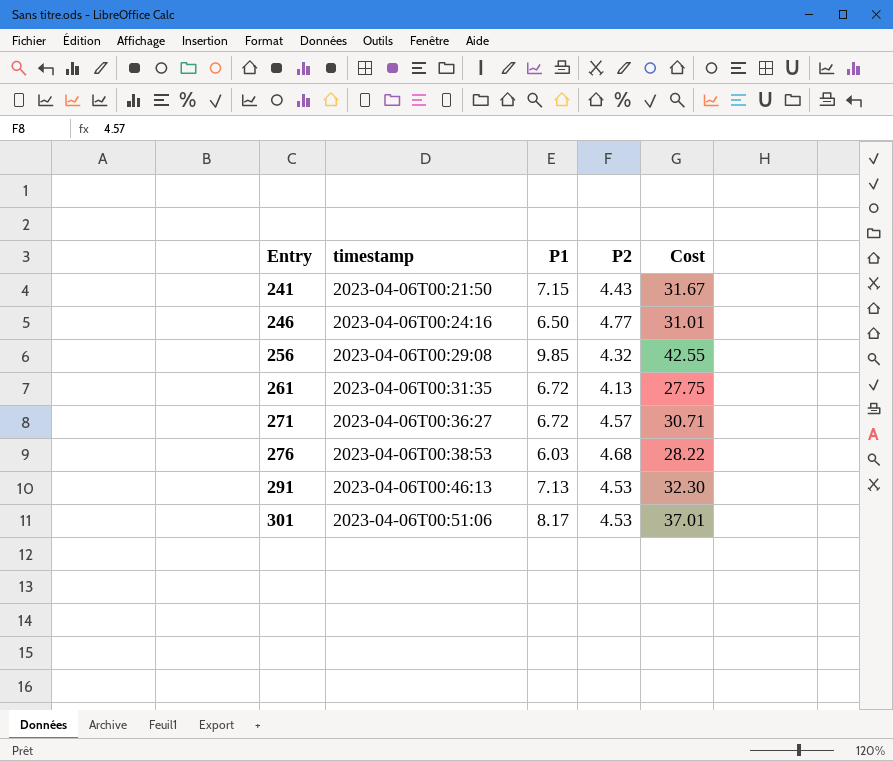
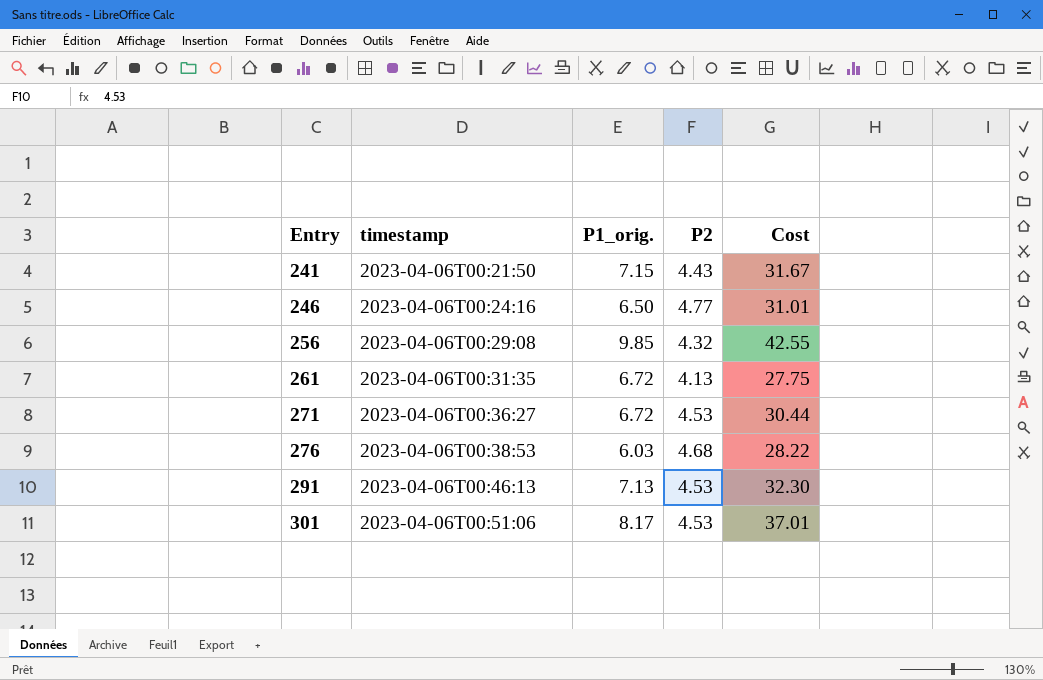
column name: P1 -> P1_orig.
271 | P2: 4.57 -> 4.53
271 | Cost: 30.71 -> 30.44

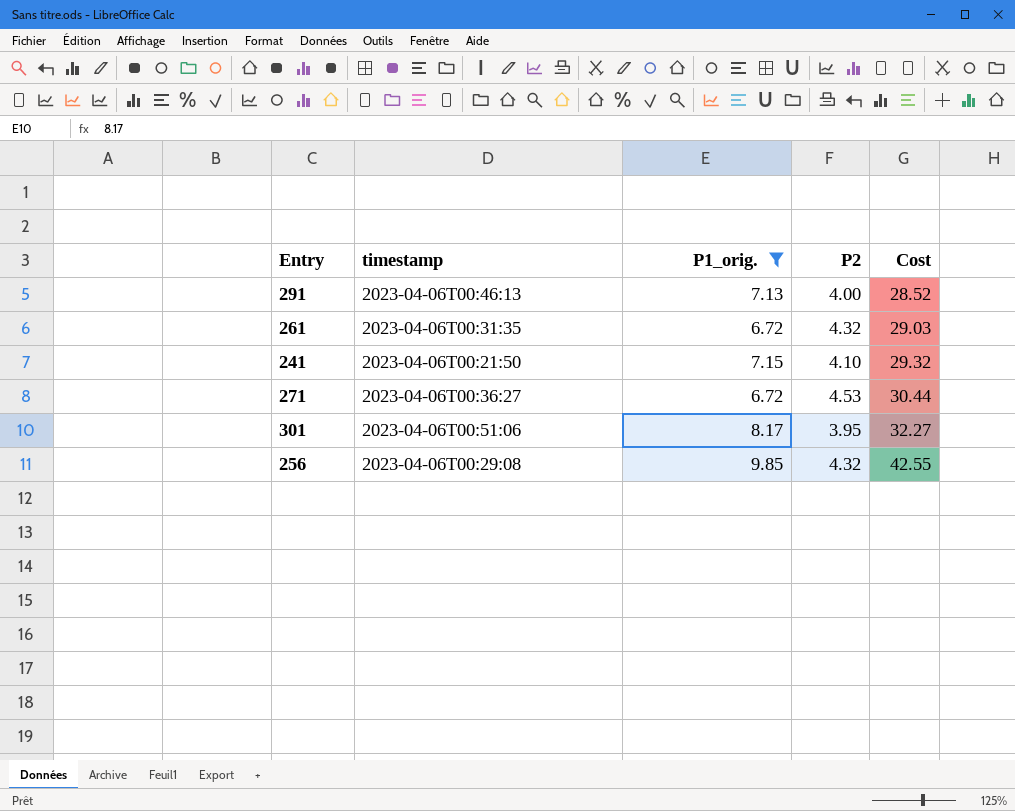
filter: none -> P1_orig. >= 6.72
row order: Entry ascending -> Cost ascending
291 | P2: 4.53 -> 4.00
291 | Cost: 32.30 -> 28.52
261 | P2: 4.13 -> 4.32
261 | Cost: 27.75 -> 29.03
241 | P2: 4.43 -> 4.10
241 | Cost: 31.67 -> 29.32
301 | P2: 4.53 -> 3.95
301 | Cost: 37.01 -> 32.27

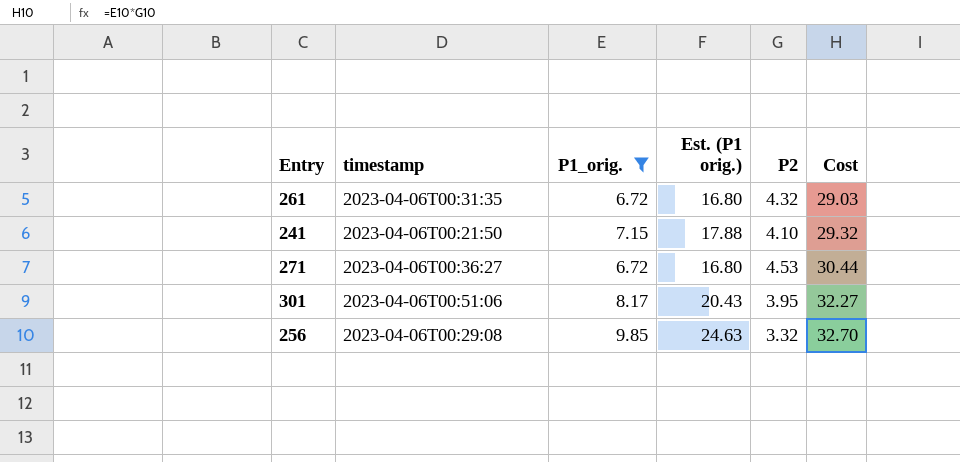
column Est. (P1 orig.) | formula: none -> [P1_orig.] * 2.5
row 291: 2023-04-06T00:46:13 | 7.13 | 4.00 | 28.52 -> none
256 | P2: 4.32 -> 3.32
256 | Cost: 42.55 -> 32.70

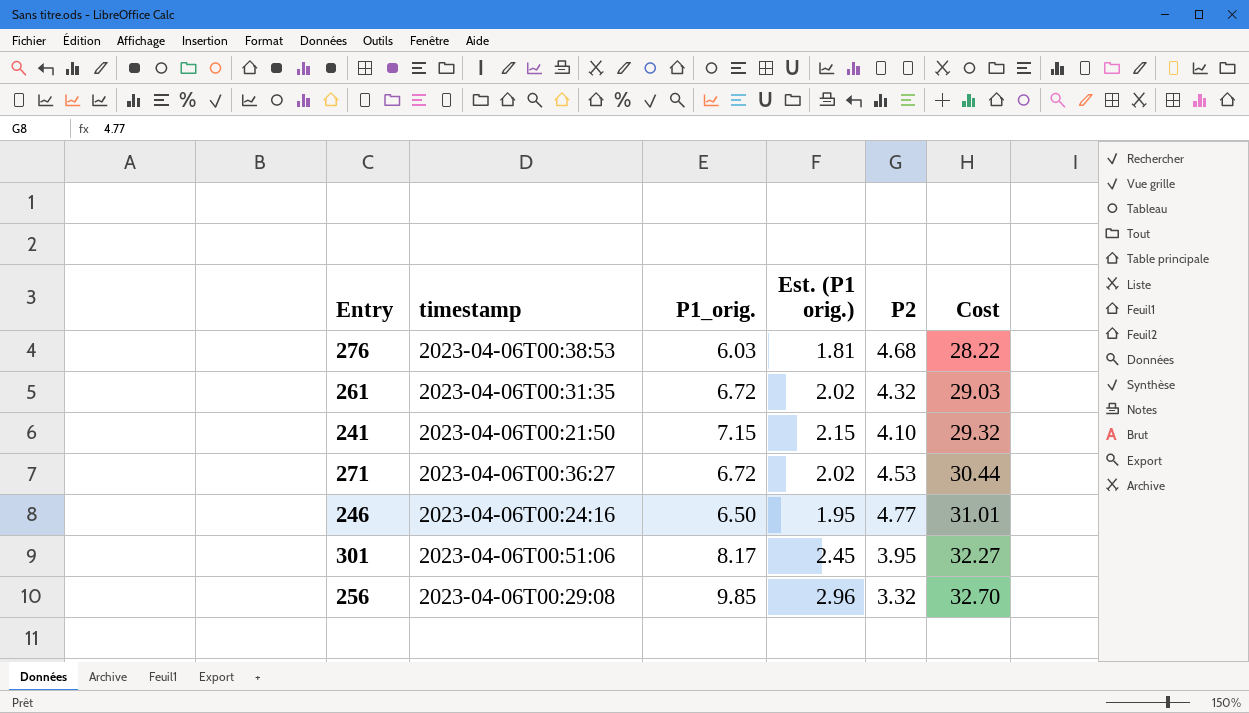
filter: P1_orig. >= 6.72 -> none
column Est. (P1 orig.) | formula: [P1_orig.] * 2.5 -> [P1_orig.] * 0.3

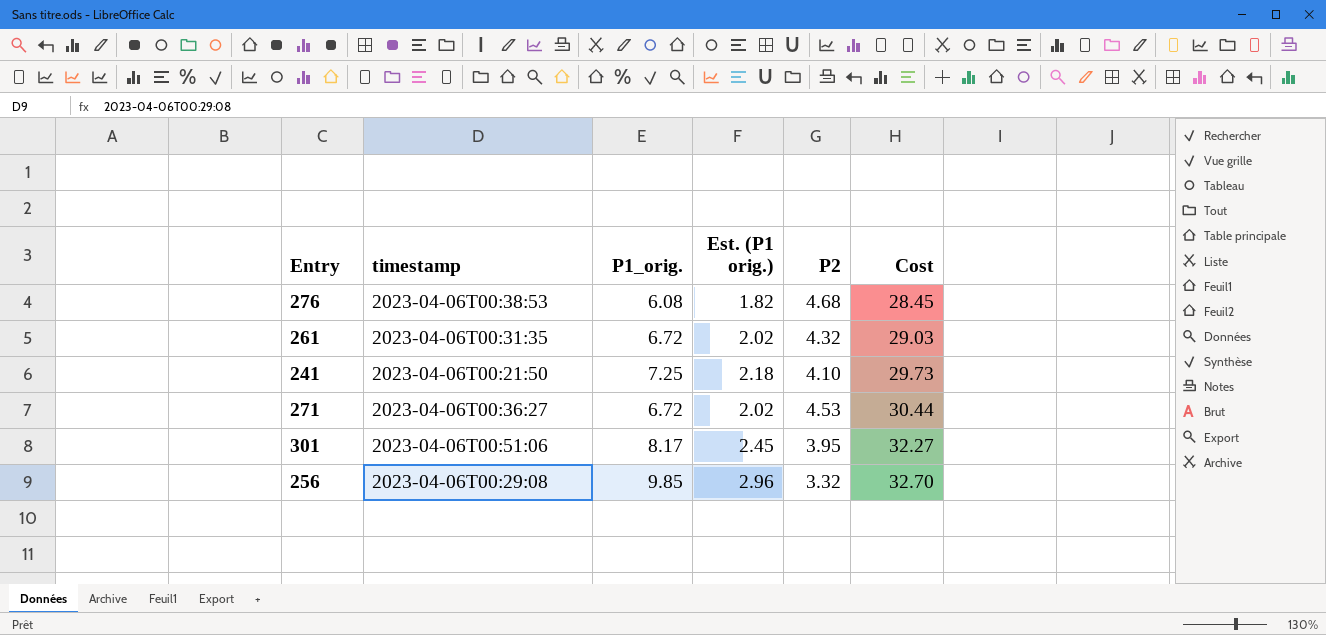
row 246: 2023-04-06T00:24:16 | 6.50 | 1.95 | 4.77 | 31.01 -> none
276 | P1_orig.: 6.03 -> 6.08
276 | Est. (P1 orig.): 1.81 -> 1.82
276 | Cost: 28.22 -> 28.45
241 | P1_orig.: 7.15 -> 7.25
241 | Est. (P1 orig.): 2.15 -> 2.18
241 | Cost: 29.32 -> 29.73

